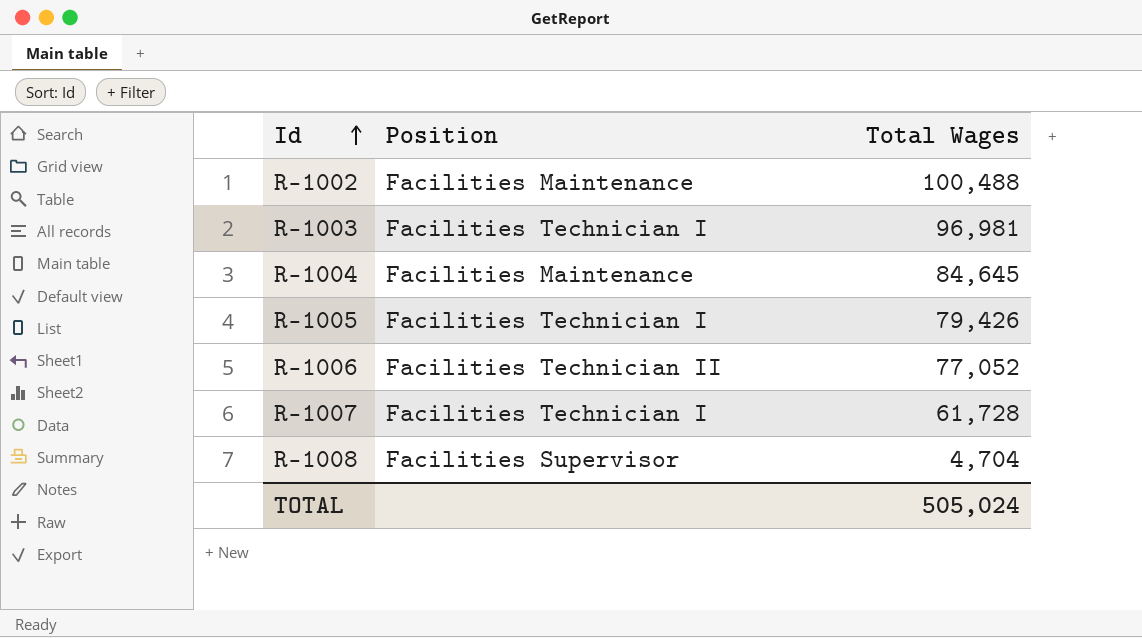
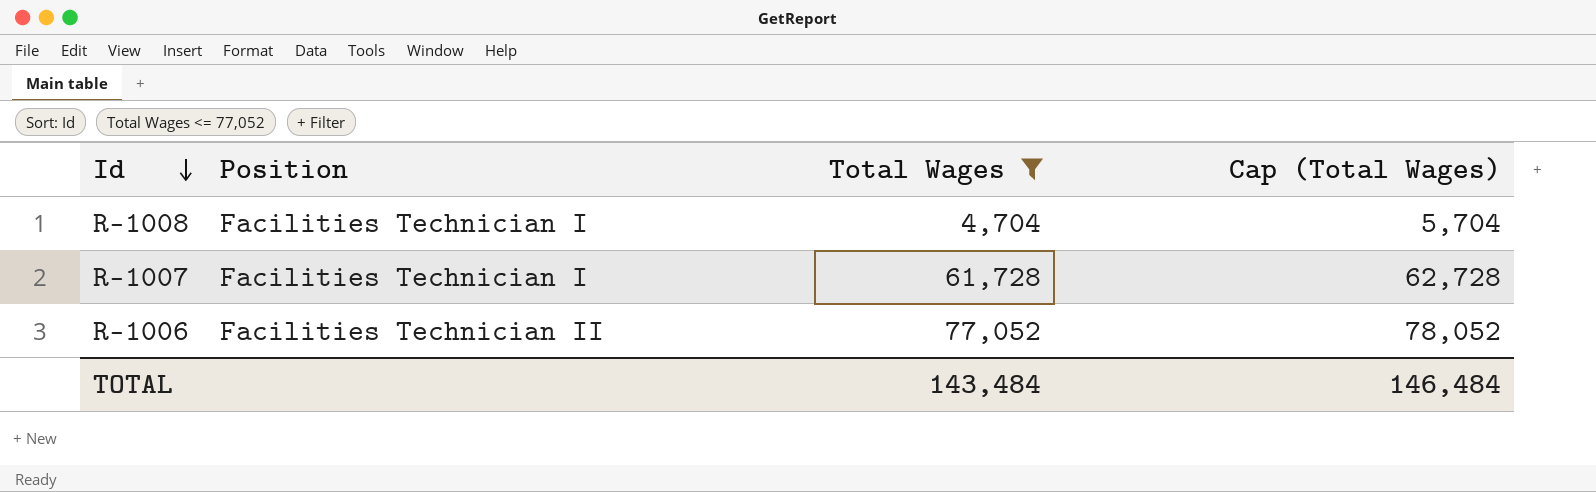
filter: none -> Total Wages <= 77,052
row order: Id ascending -> Id descending
column Cap (Total Wages) | formula: none -> [Total Wages] + 1000
R-1008 | Position: Facilities Supervisor -> Facilities Technician I
TOTAL | Total Wages: 505,024 -> 143,484

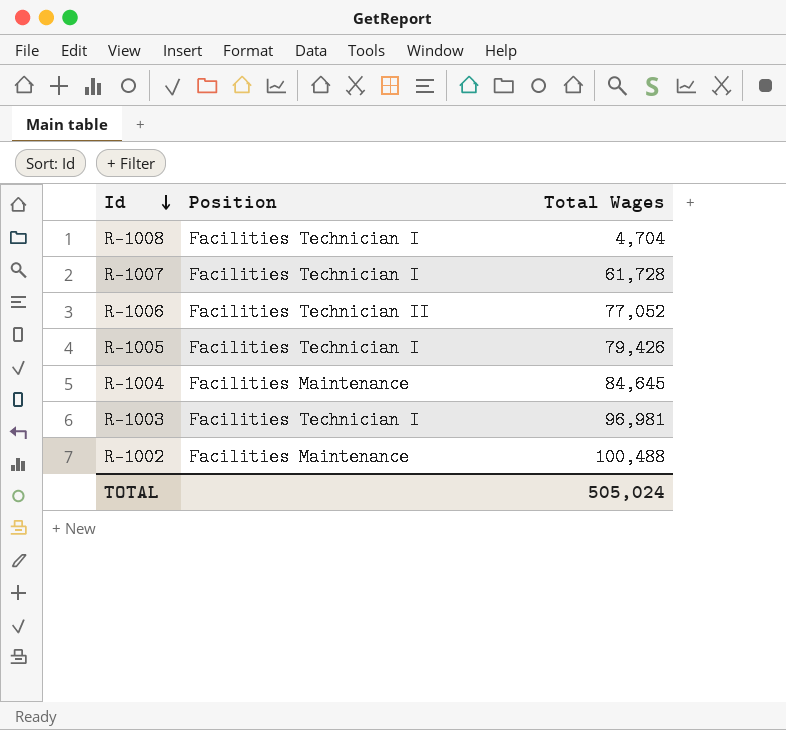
filter: Total Wages <= 77,052 -> none
column Cap (Total Wages) | formula: [Total Wages] + 1000 -> none
TOTAL | Total Wages: 143,484 -> 505,024

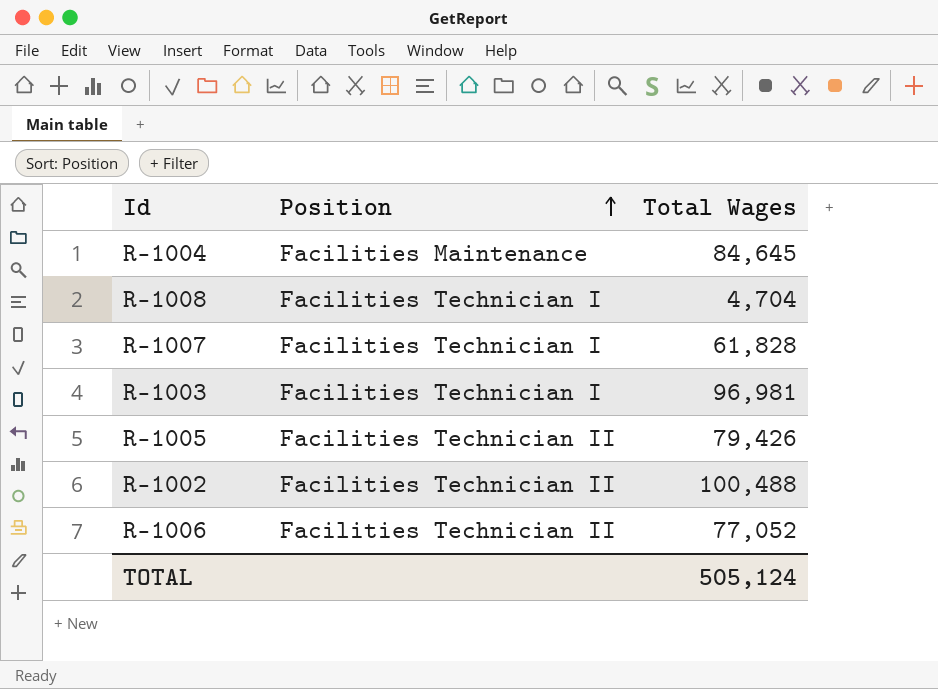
row order: Id descending -> Position ascending
R-1007 | Total Wages: 61,728 -> 61,828
R-1005 | Position: Facilities Technician I -> Facilities Technician II
R-1002 | Position: Facilities Maintenance -> Facilities Technician II
TOTAL | Total Wages: 505,024 -> 505,124

